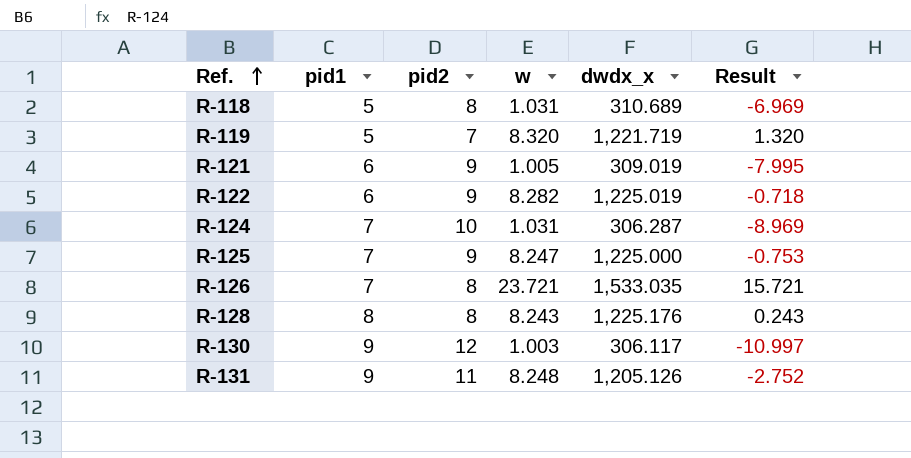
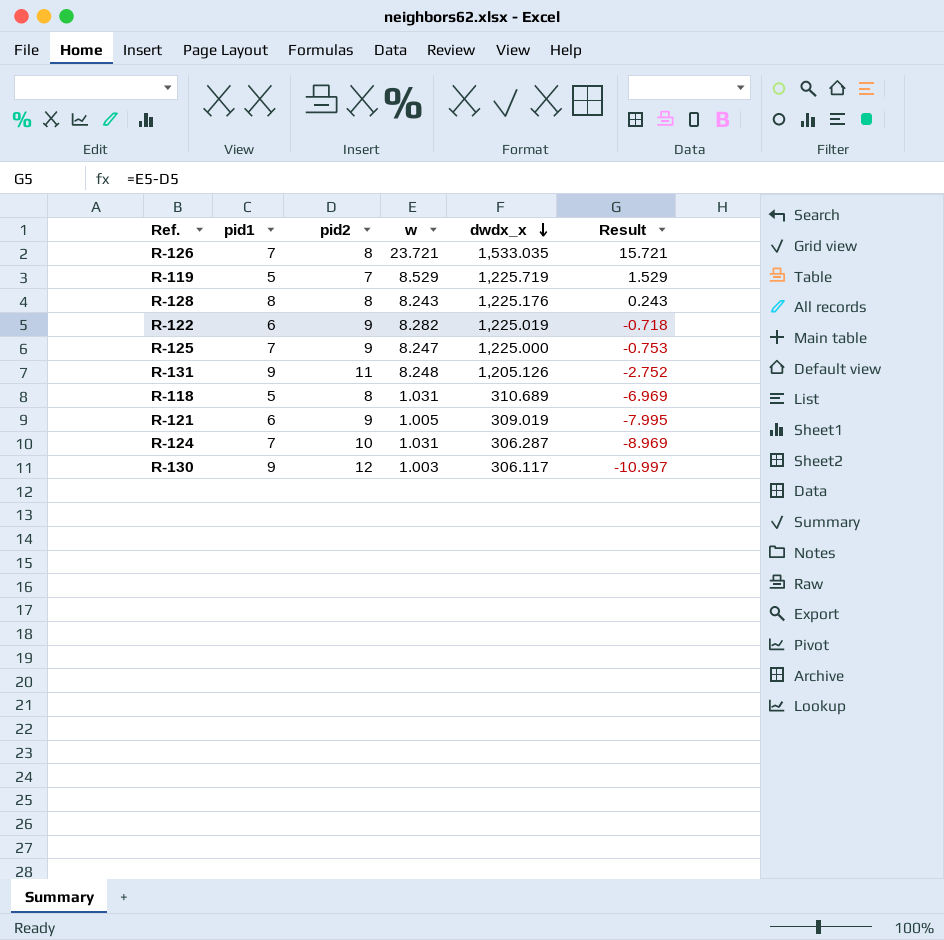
row order: Ref. ascending -> dwdx_x descending
R-119 | w: 8.320 -> 8.529
R-119 | dwdx_x: 1,221.719 -> 1,225.719
R-119 | Result: 1.320 -> 1.529

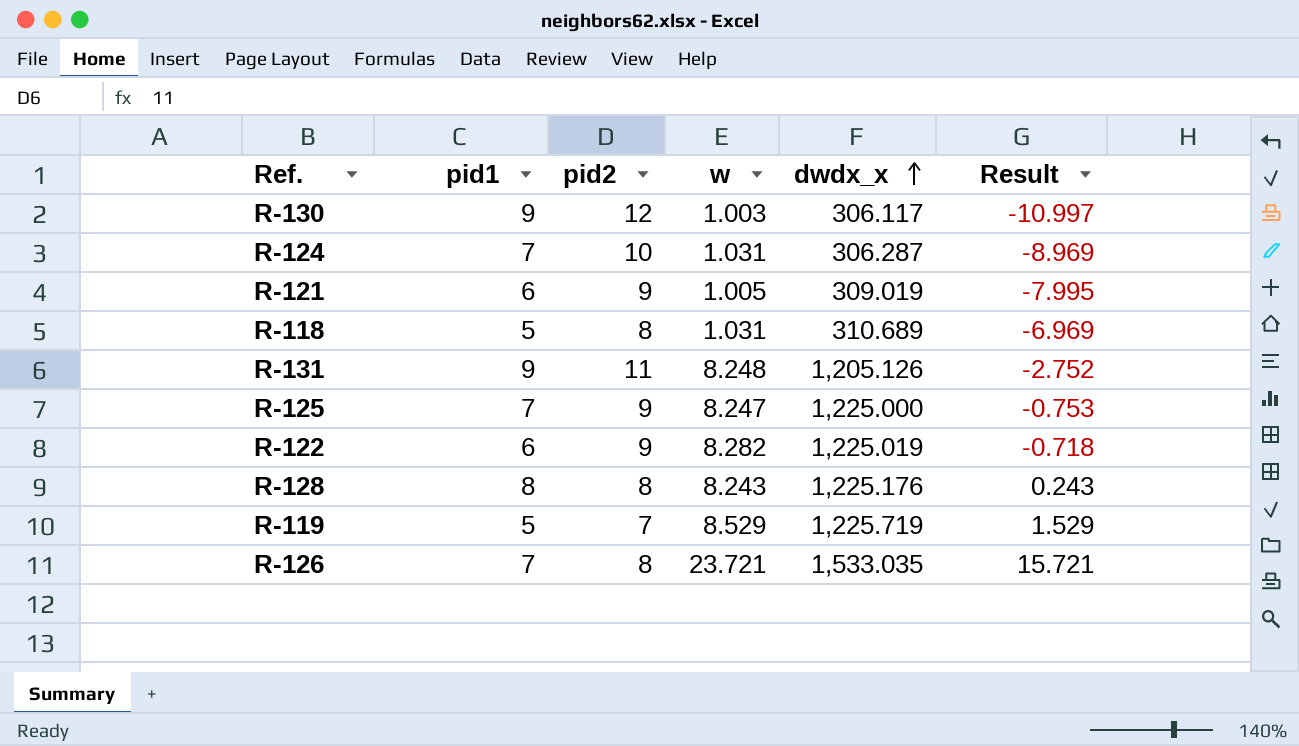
row order: dwdx_x descending -> dwdx_x ascending

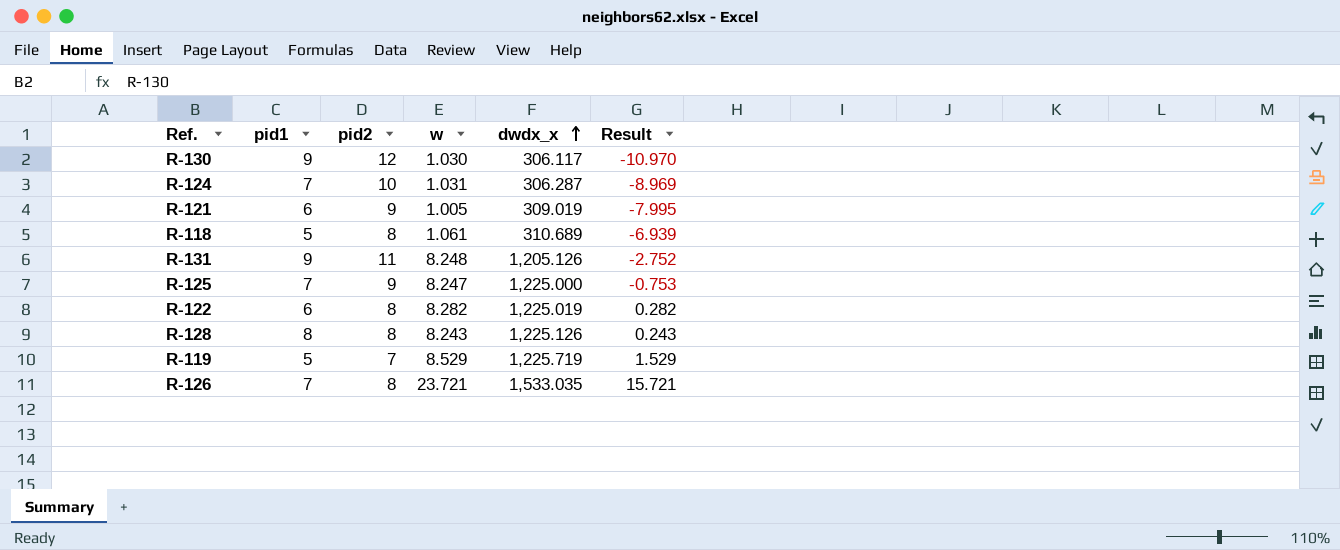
R-130 | w: 1.003 -> 1.030
R-130 | Result: -10.997 -> -10.970
R-118 | w: 1.031 -> 1.061
R-118 | Result: -6.969 -> -6.939
R-122 | pid2: 9 -> 8
R-122 | Result: -0.718 -> 0.282
R-128 | dwdx_x: 1,225.176 -> 1,225.126

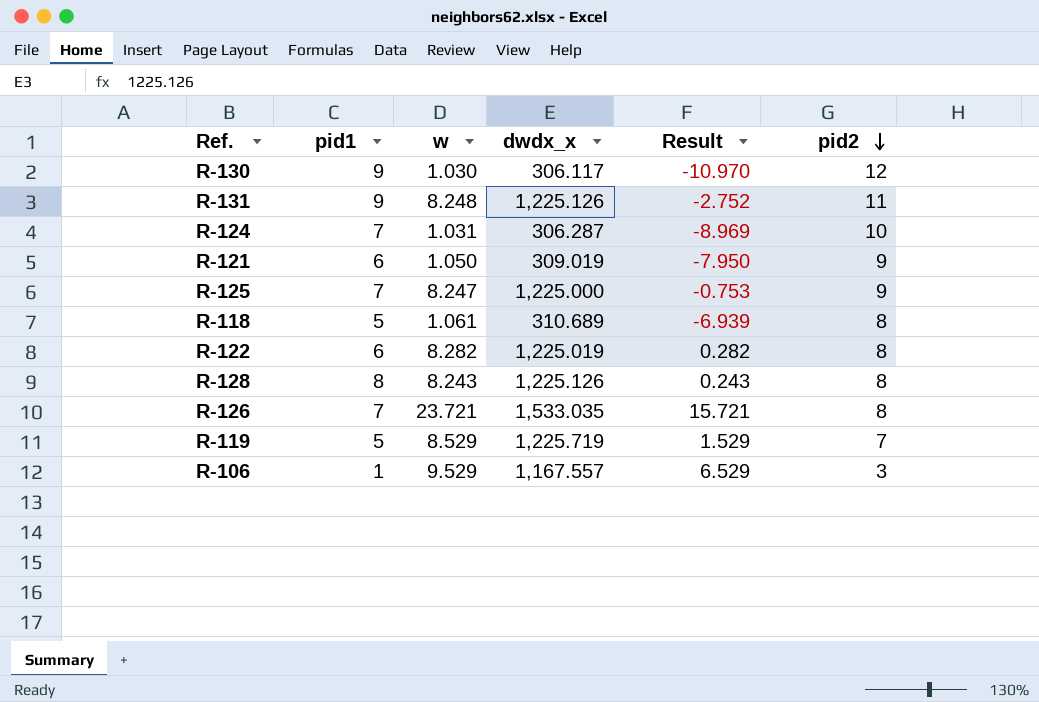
row order: dwdx_x ascending -> pid2 descending
column pid2 | position: 3 -> 6
R-131 | dwdx_x: 1,205.126 -> 1,225.126
R-121 | w: 1.005 -> 1.050
R-121 | Result: -7.995 -> -7.950
row R-106: none -> 1 | 9.529 | 1,167.557 | 6.529 | 3

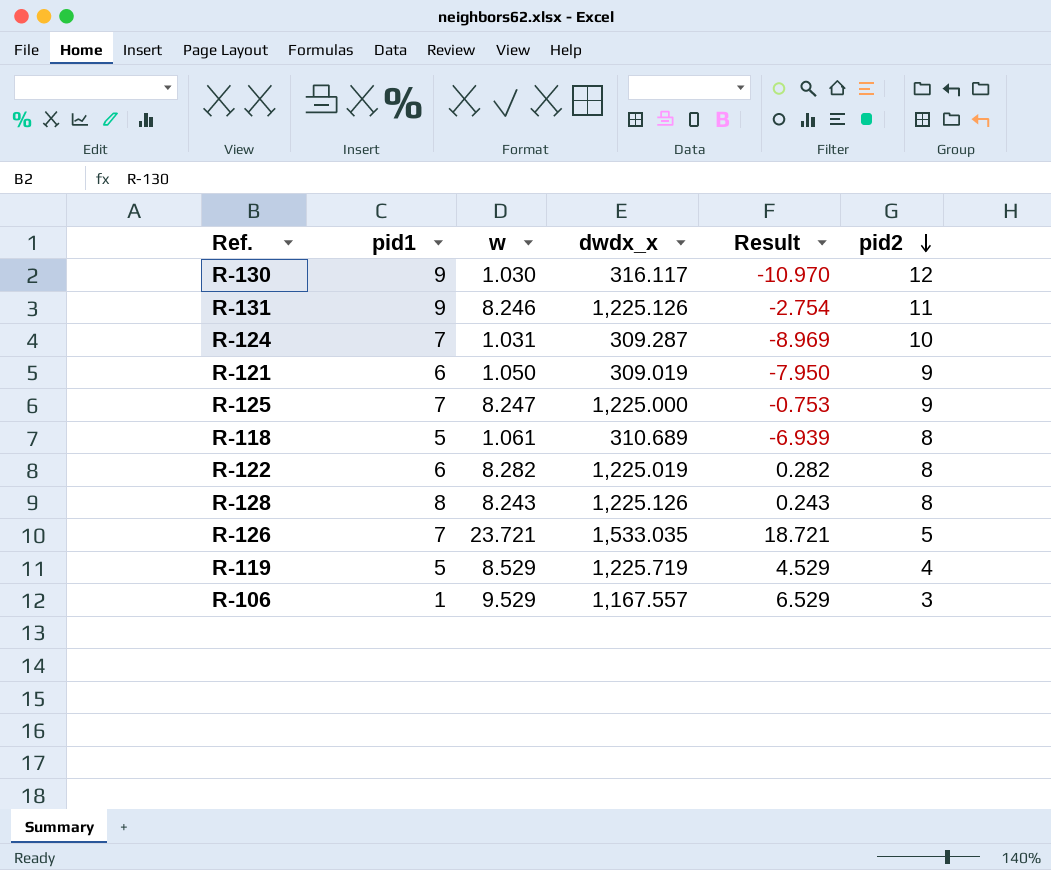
R-130 | dwdx_x: 306.117 -> 316.117
R-131 | w: 8.248 -> 8.246
R-131 | Result: -2.752 -> -2.754
R-124 | dwdx_x: 306.287 -> 309.287
R-126 | Result: 15.721 -> 18.721
R-126 | pid2: 8 -> 5
R-119 | Result: 1.529 -> 4.529
R-119 | pid2: 7 -> 4

